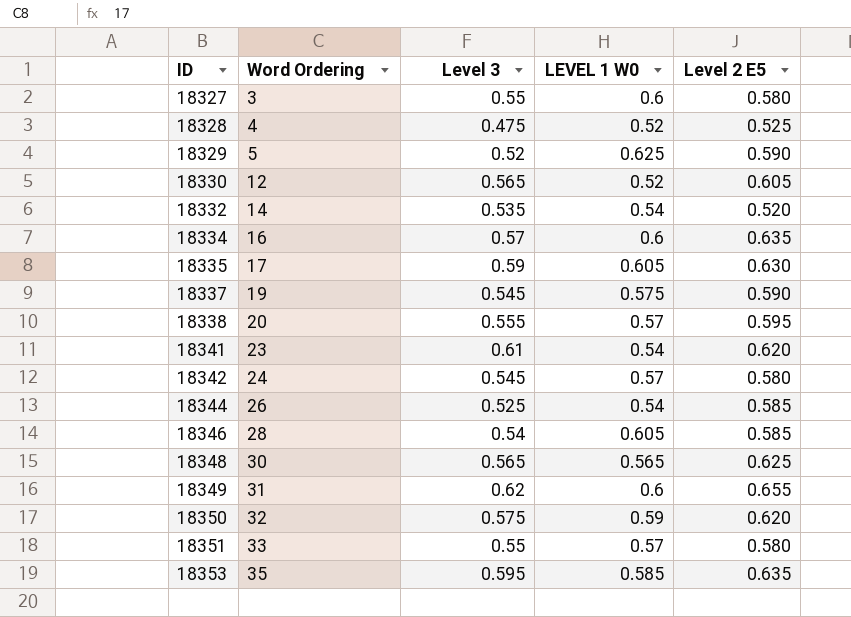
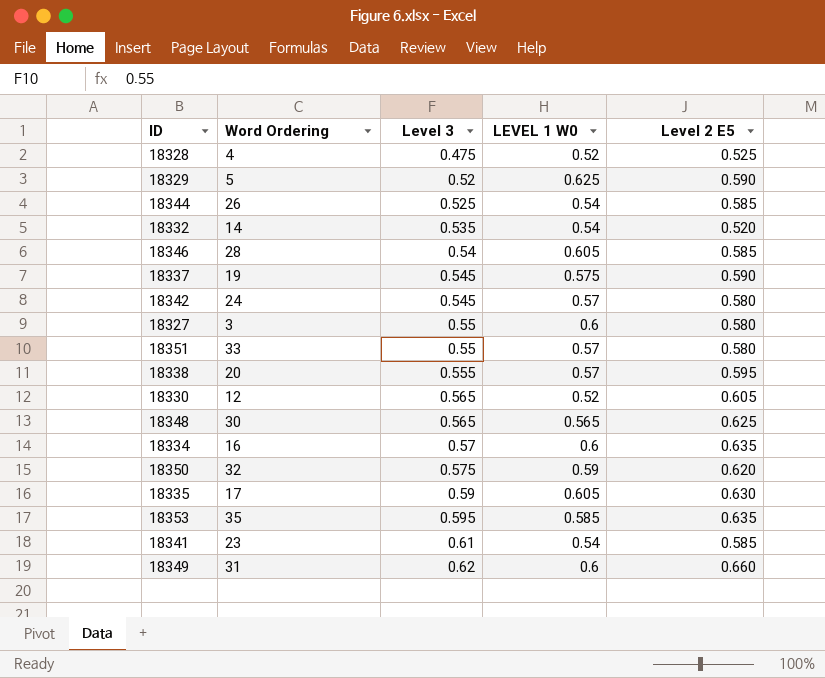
row order: ID ascending -> Level 3 ascending
18341 | Level 2 E5: 0.620 -> 0.585
18349 | Level 2 E5: 0.655 -> 0.660

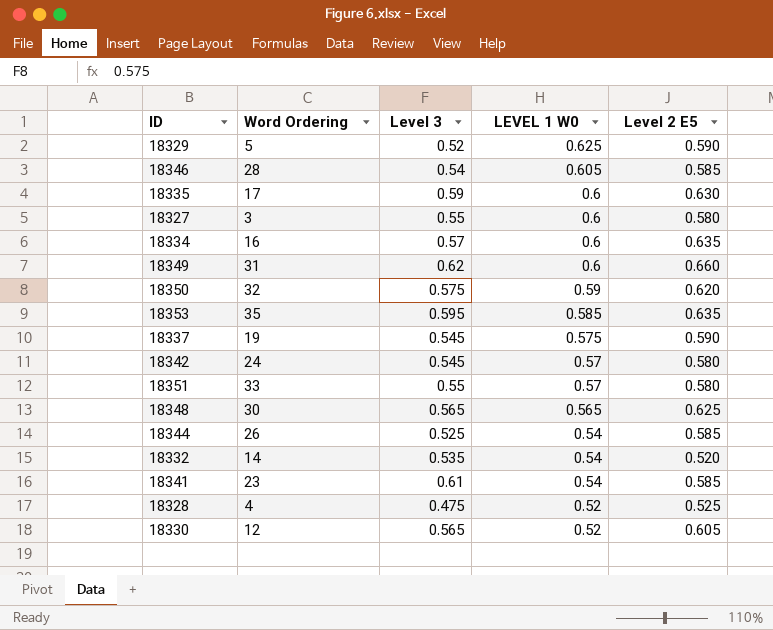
row order: Level 3 ascending -> LEVEL 1 W0 descending
row 18338: 20 | 0.555 | 0.57 | 0.595 -> none
18335 | LEVEL 1 W0: 0.605 -> 0.6

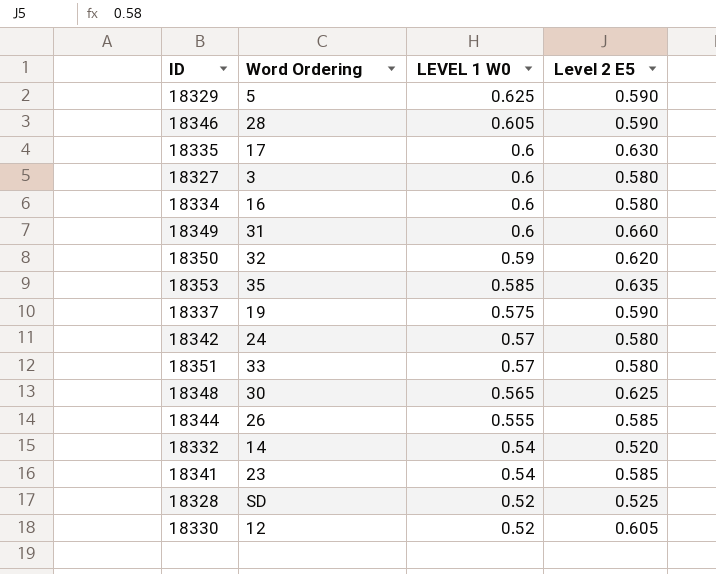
column Level 3 | position: 3 -> none
18346 | Level 2 E5: 0.585 -> 0.590
18334 | Level 2 E5: 0.635 -> 0.580
18344 | LEVEL 1 W0: 0.54 -> 0.555
18328 | Word Ordering: 4 -> SD

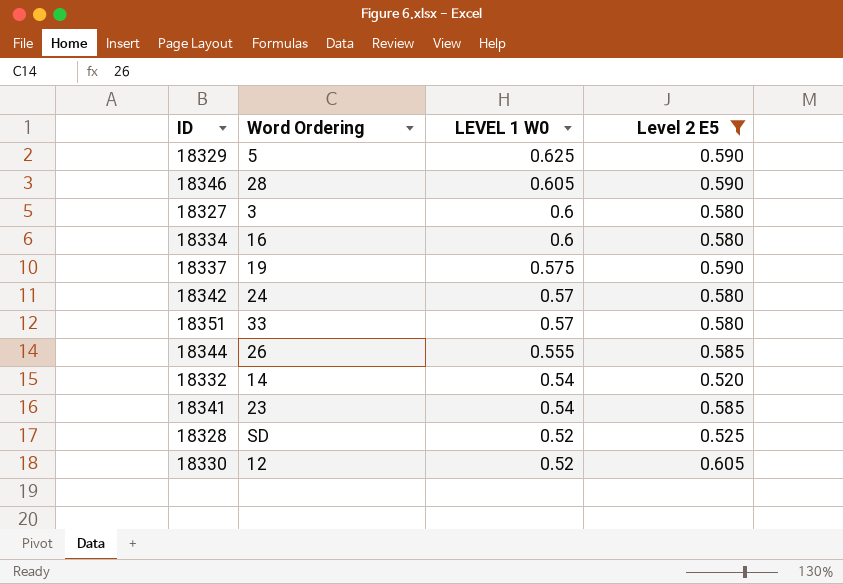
filter: none -> Level 2 E5 <= 0.605

